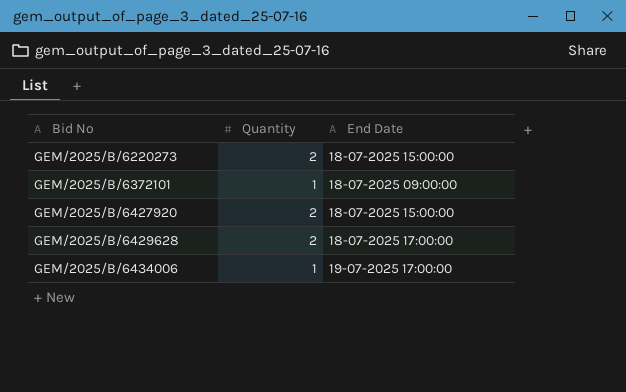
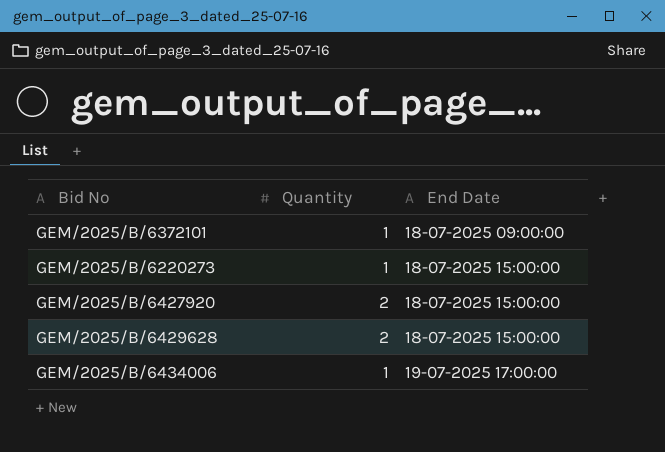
row order: Bid No ascending -> End Date ascending
GEM/2025/B/6220273 | Quantity: 2 -> 1
GEM/2025/B/6429628 | End Date: 18-07-2025 17:00:00 -> 18-07-2025 15:00:00

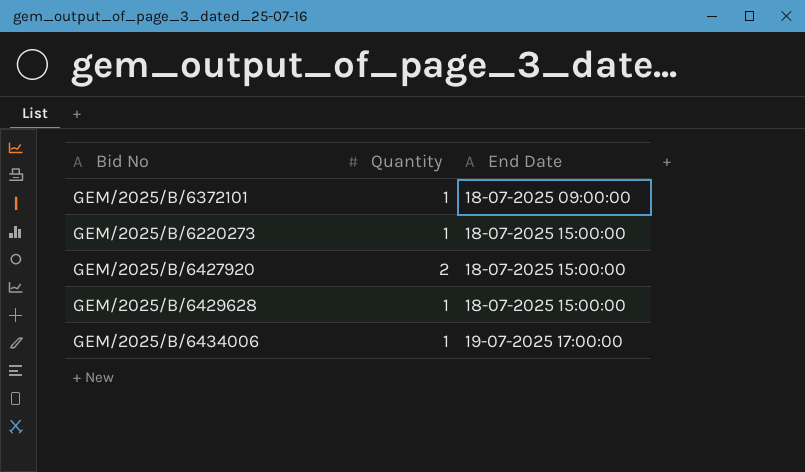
GEM/2025/B/6429628 | Quantity: 2 -> 1

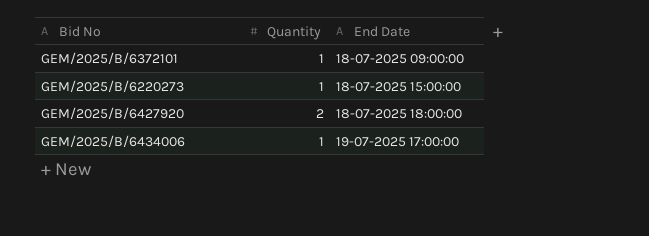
row GEM/2025/B/6429628: 1 | 18-07-2025 15:00:00 -> none
GEM/2025/B/6427920 | End Date: 18-07-2025 15:00:00 -> 18-07-2025 18:00:00

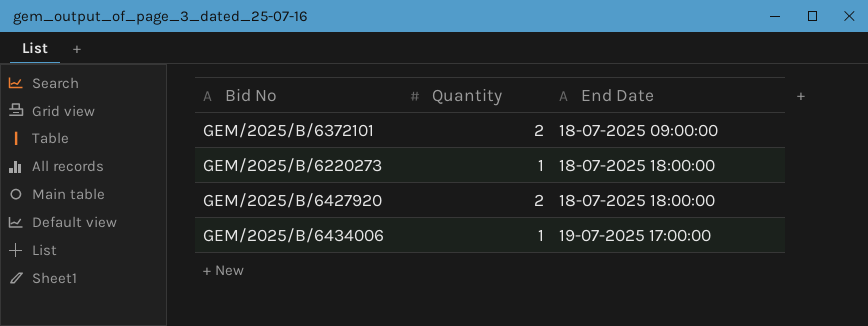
GEM/2025/B/6372101 | Quantity: 1 -> 2
GEM/2025/B/6220273 | End Date: 18-07-2025 15:00:00 -> 18-07-2025 18:00:00

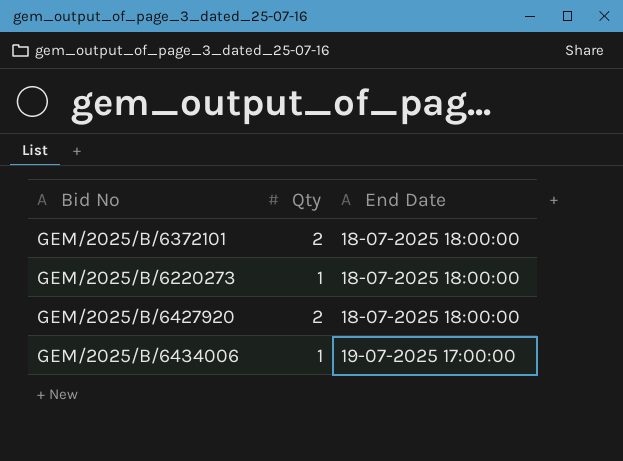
column name: Quantity -> Qty
GEM/2025/B/6372101 | End Date: 18-07-2025 09:00:00 -> 18-07-2025 18:00:00

